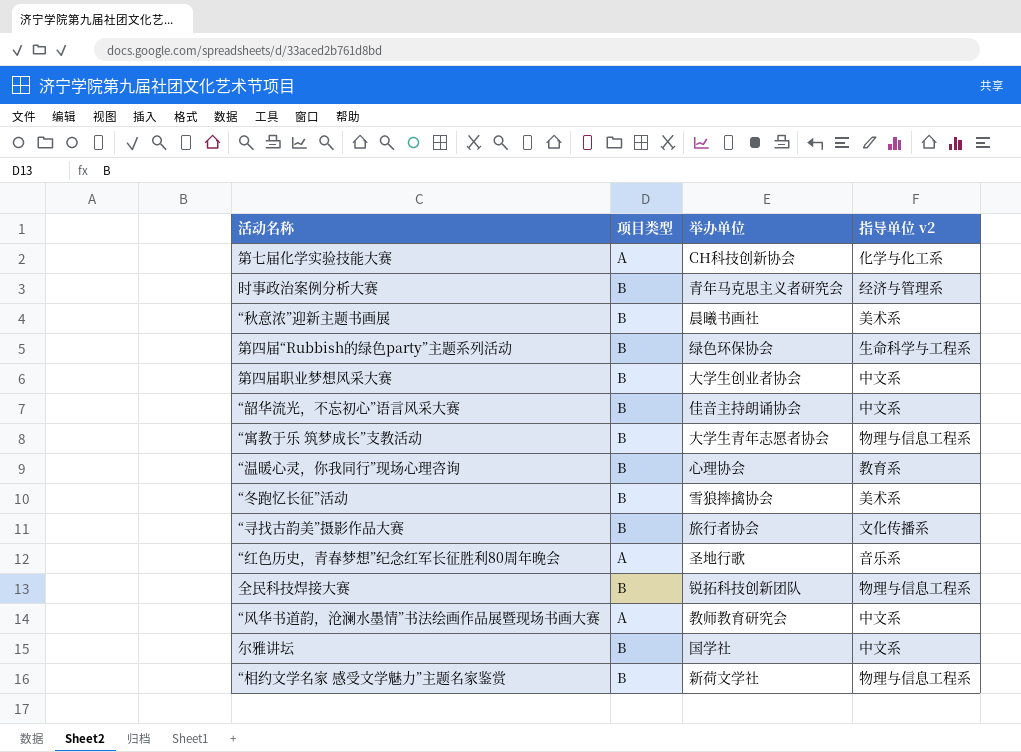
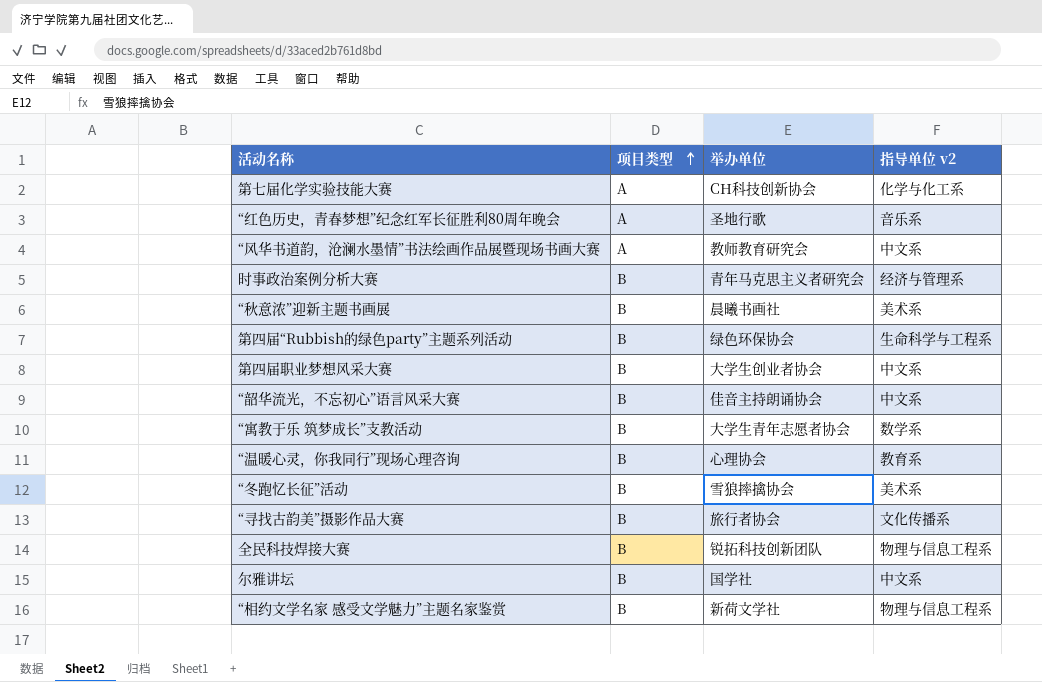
row order: none -> 项目类型 ascending
“寓教于乐 筑梦成长”支教活动 | 指导单位 v2: 物理与信息工程系 -> 数学系

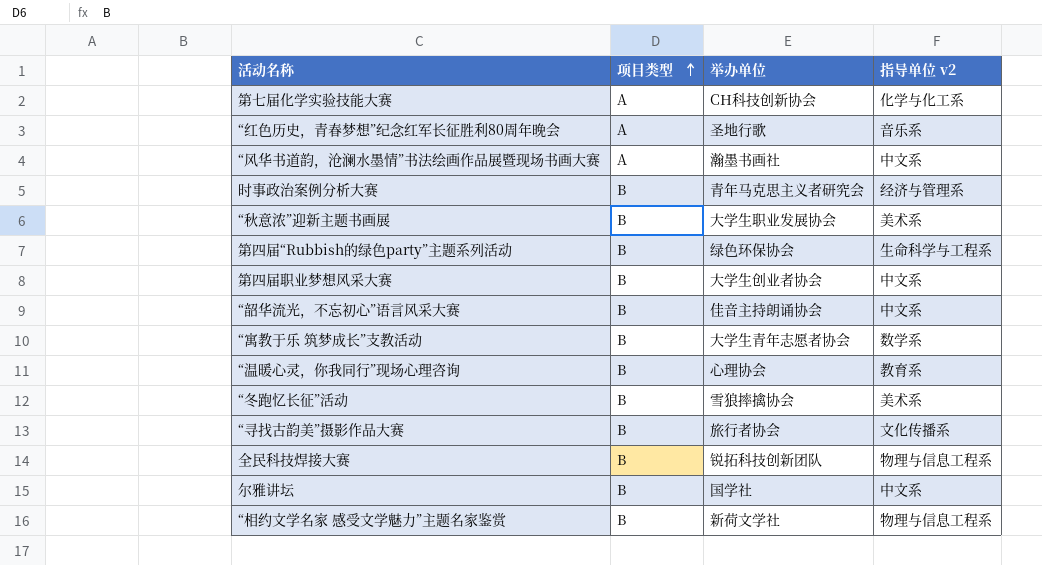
“风华书道韵，沧澜水墨情”书法绘画作品展暨现场书画大赛 | 举办单位: 教师教育研究会 -> 瀚墨书画社
“秋意浓”迎新主题书画展 | 举办单位: 晨曦书画社 -> 大学生职业发展协会

